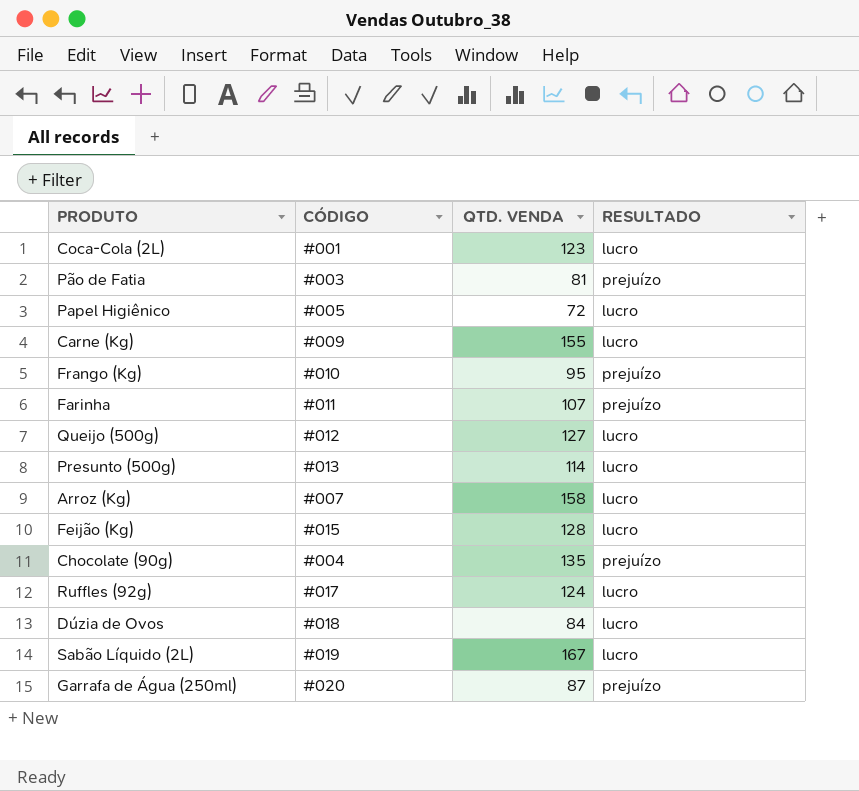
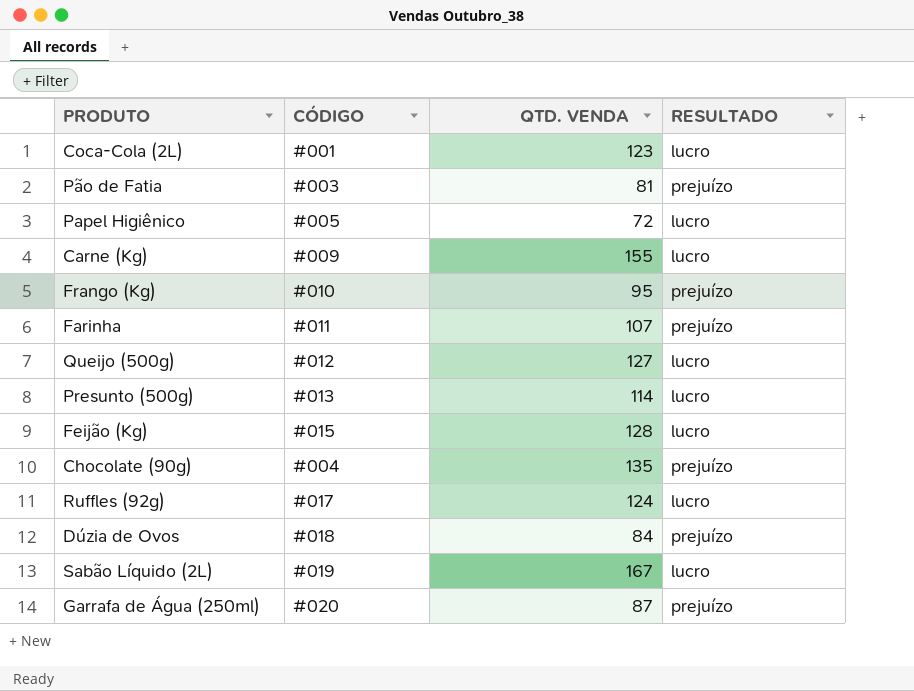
row Arroz (Kg): #007 | 158 | lucro -> none
Dúzia de Ovos | RESULTADO: lucro -> prejuízo

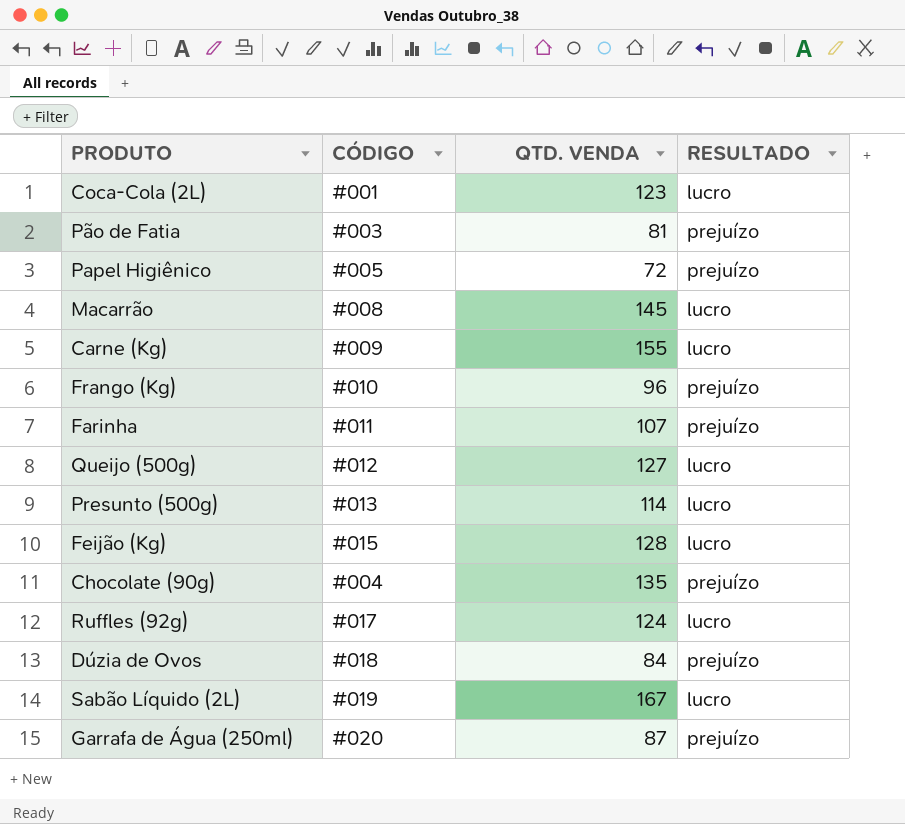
Papel Higiênico | RESULTADO: lucro -> prejuízo
row Macarrão: none -> #008 | 145 | lucro
Frango (Kg) | QTD. VENDA: 95 -> 96

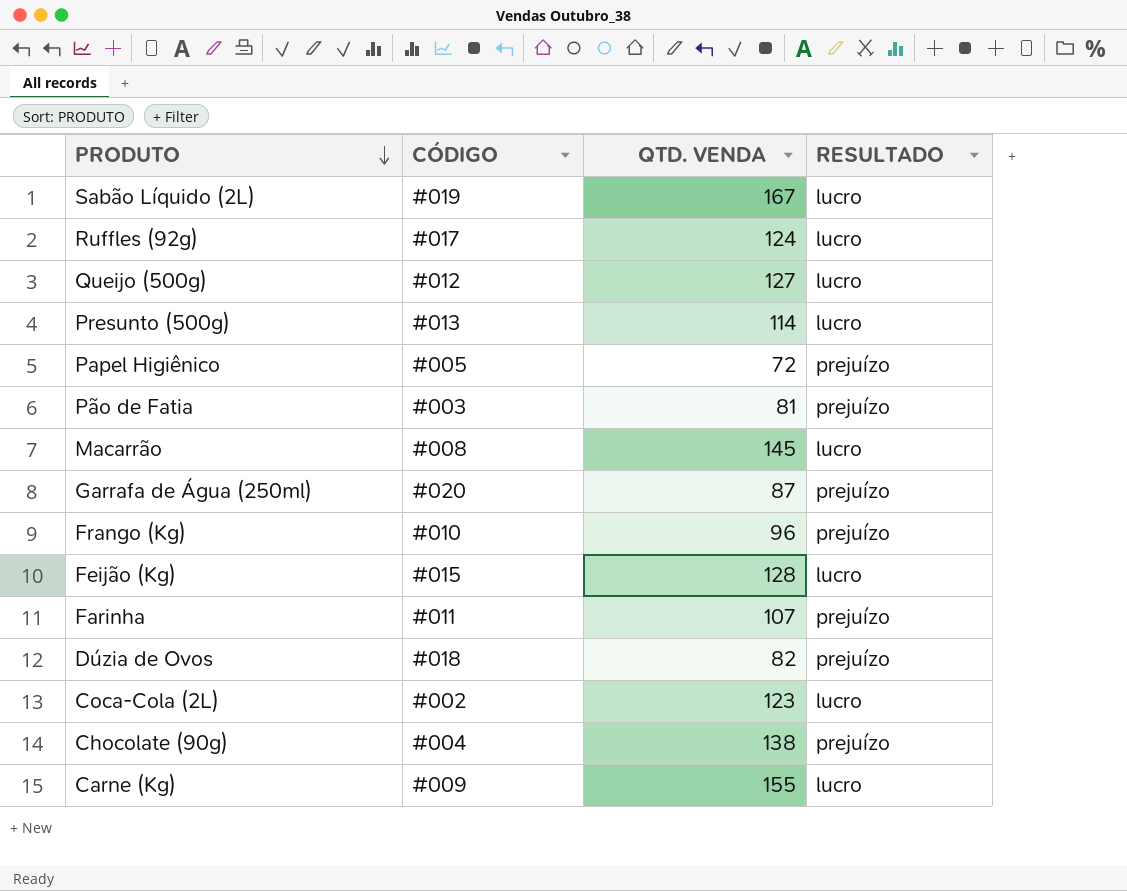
row order: none -> PRODUTO descending
Dúzia de Ovos | QTD. VENDA: 84 -> 82
Coca-Cola (2L) | CÓDIGO: #001 -> #002
Chocolate (90g) | QTD. VENDA: 135 -> 138

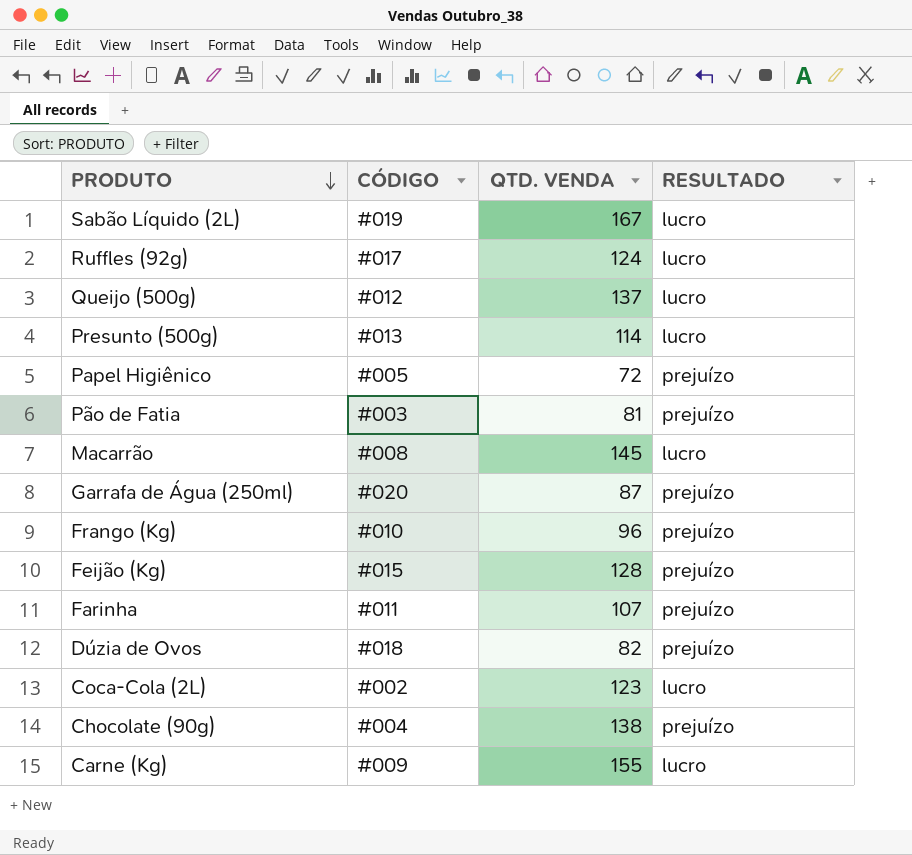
Queijo (500g) | QTD. VENDA: 127 -> 137
Feijão (Kg) | RESULTADO: lucro -> prejuízo

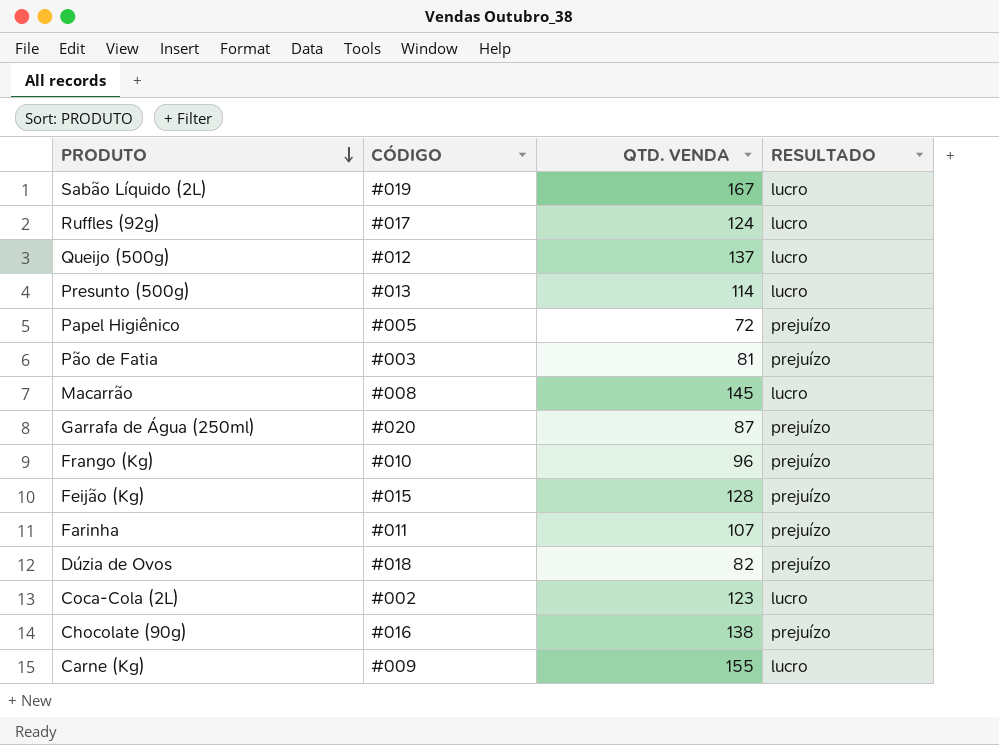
Chocolate (90g) | CÓDIGO: #004 -> #016

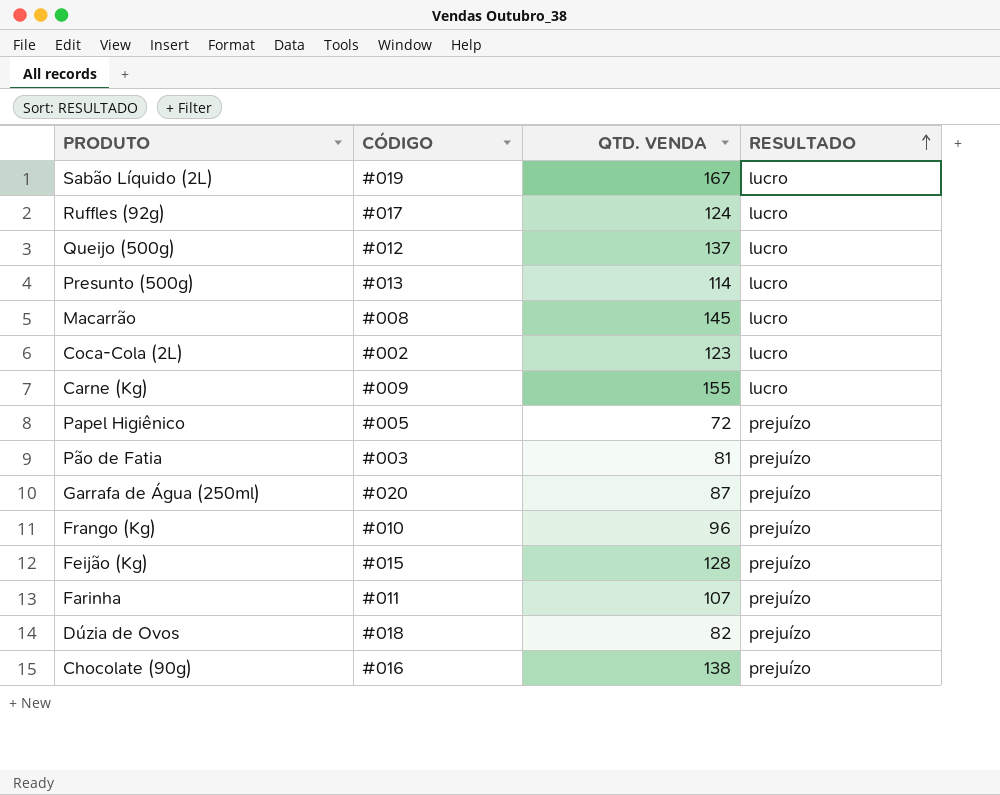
row order: PRODUTO descending -> RESULTADO ascending

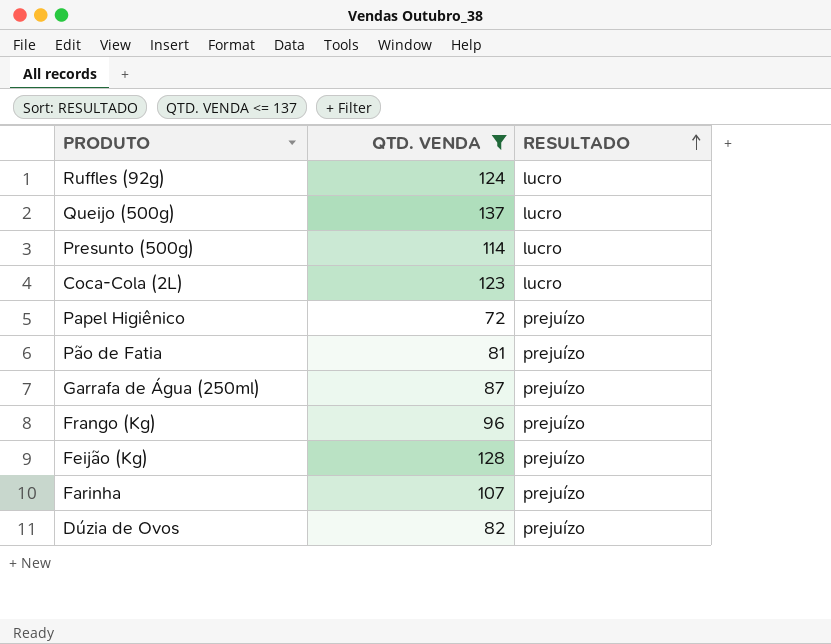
filter: none -> QTD. VENDA <= 137
column CÓDIGO | position: 2 -> none

